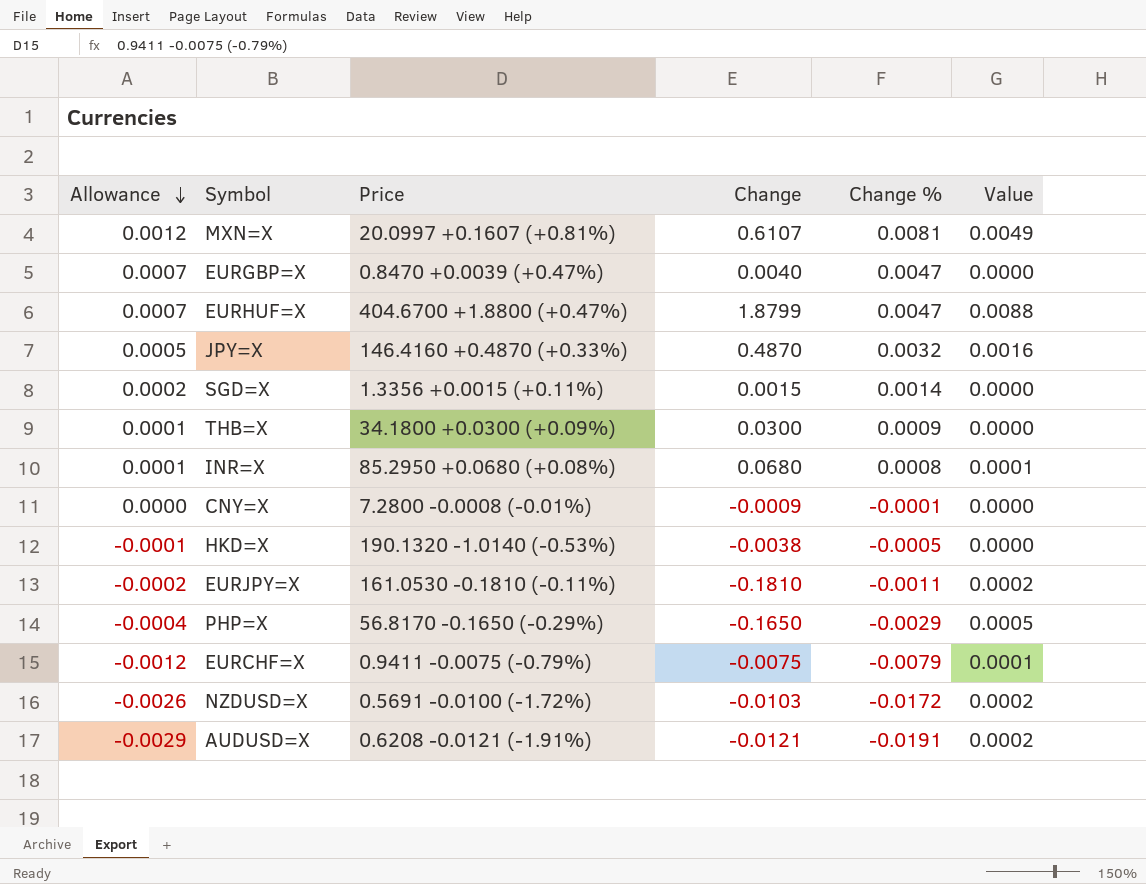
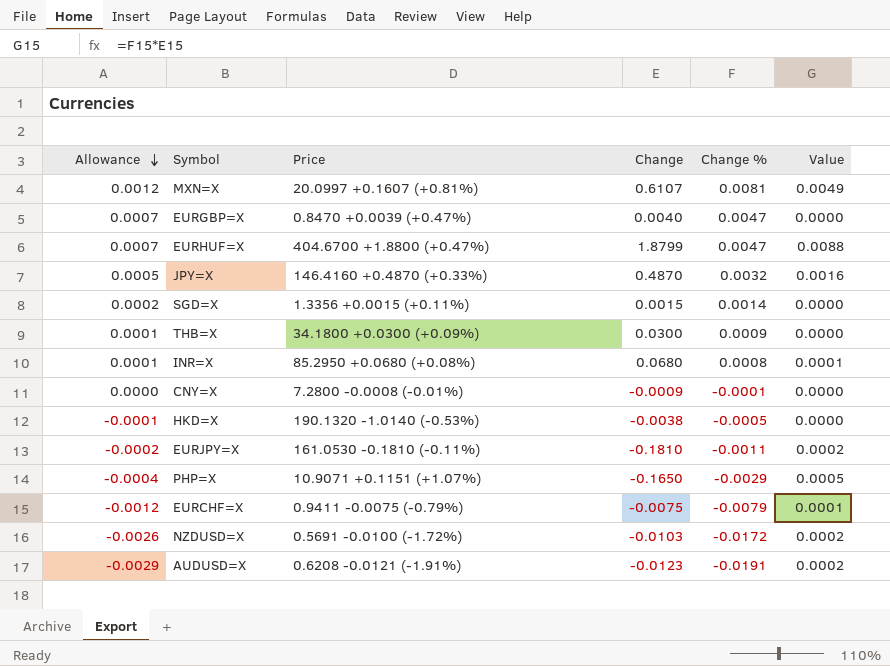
PHP=X | Price: 56.8170 -0.1650 (-0.29%) -> 10.9071 +0.1151 (+1.07%)
AUDUSD=X | Change: -0.0121 -> -0.0123

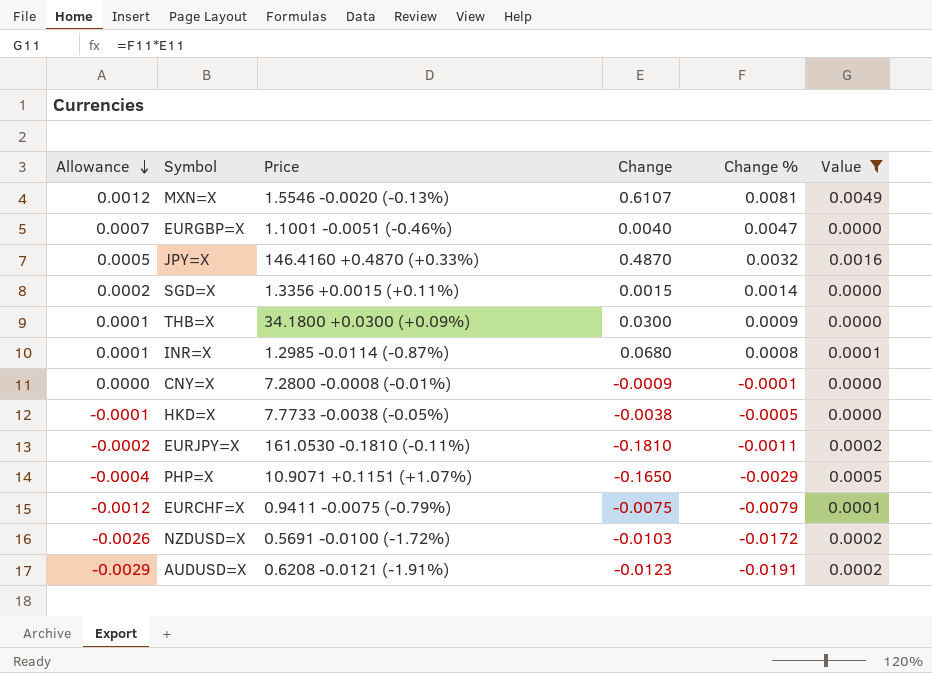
filter: none -> Value != 0.0088
MXN=X | Price: 20.0997 +0.1607 (+0.81%) -> 1.5546 -0.0020 (-0.13%)
EURGBP=X | Price: 0.8470 +0.0039 (+0.47%) -> 1.1001 -0.0051 (-0.46%)
INR=X | Price: 85.2950 +0.0680 (+0.08%) -> 1.2985 -0.0114 (-0.87%)
HKD=X | Price: 190.1320 -1.0140 (-0.53%) -> 7.7733 -0.0038 (-0.05%)

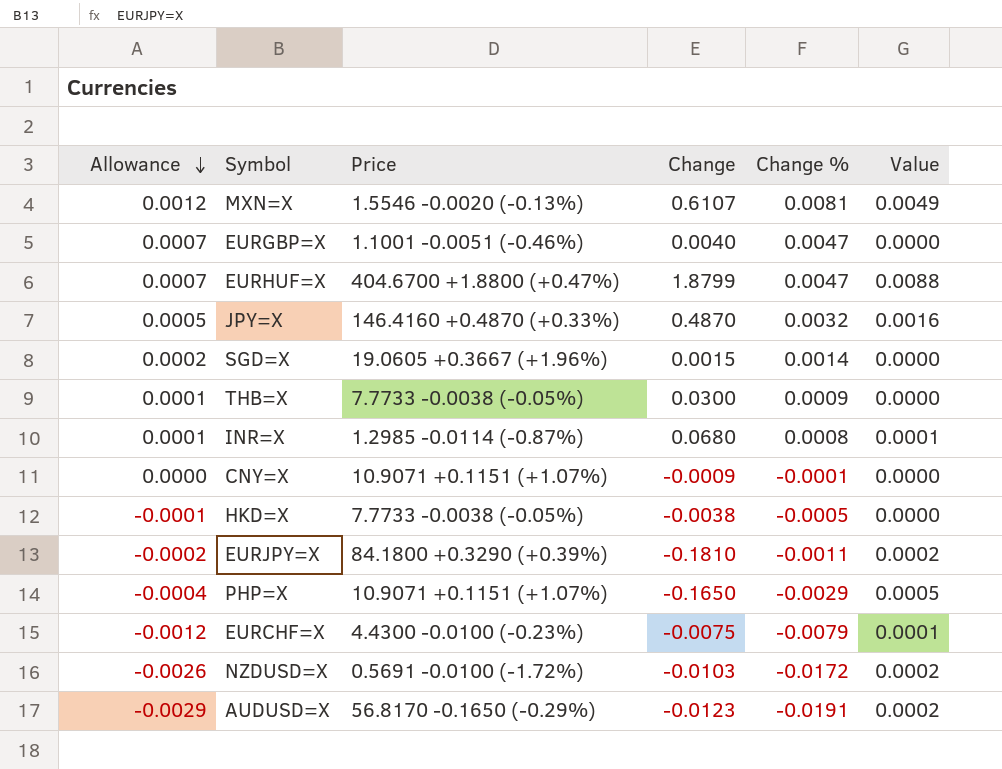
filter: Value != 0.0088 -> none
SGD=X | Price: 1.3356 +0.0015 (+0.11%) -> 19.0605 +0.3667 (+1.96%)
THB=X | Price: 34.1800 +0.0300 (+0.09%) -> 7.7733 -0.0038 (-0.05%)
CNY=X | Price: 7.2800 -0.0008 (-0.01%) -> 10.9071 +0.1151 (+1.07%)
EURJPY=X | Price: 161.0530 -0.1810 (-0.11%) -> 84.1800 +0.3290 (+0.39%)
EURCHF=X | Price: 0.9411 -0.0075 (-0.79%) -> 4.4300 -0.0100 (-0.23%)
AUDUSD=X | Price: 0.6208 -0.0121 (-1.91%) -> 56.8170 -0.1650 (-0.29%)

